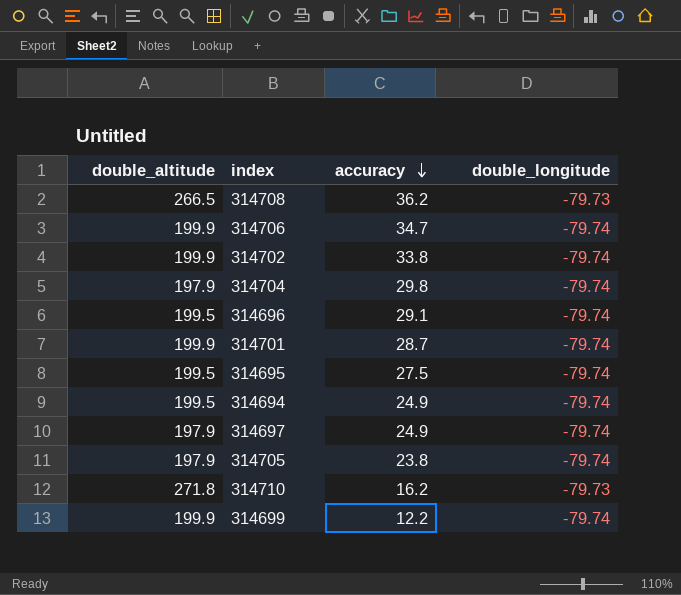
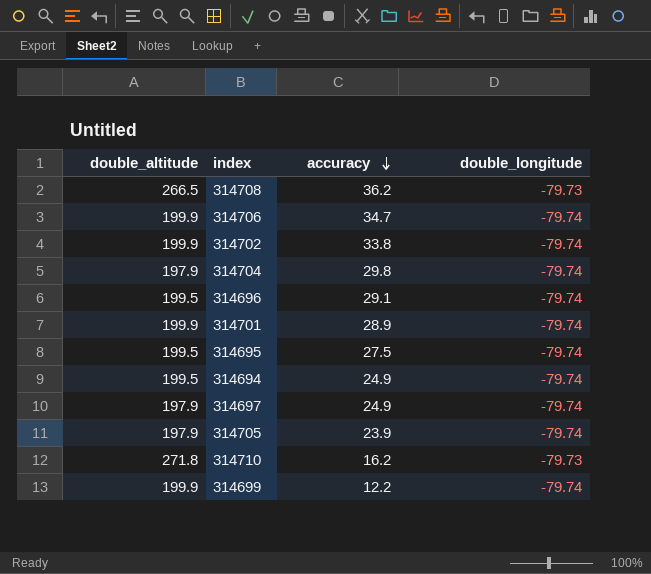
314701 | accuracy: 28.7 -> 28.9
314705 | accuracy: 23.8 -> 23.9

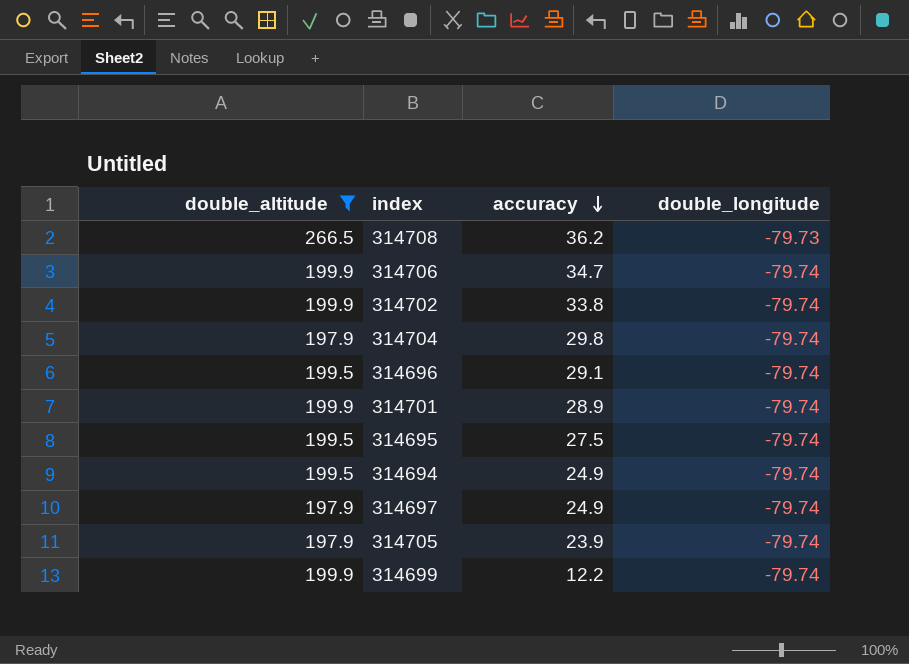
filter: none -> double_altitude != 271.8

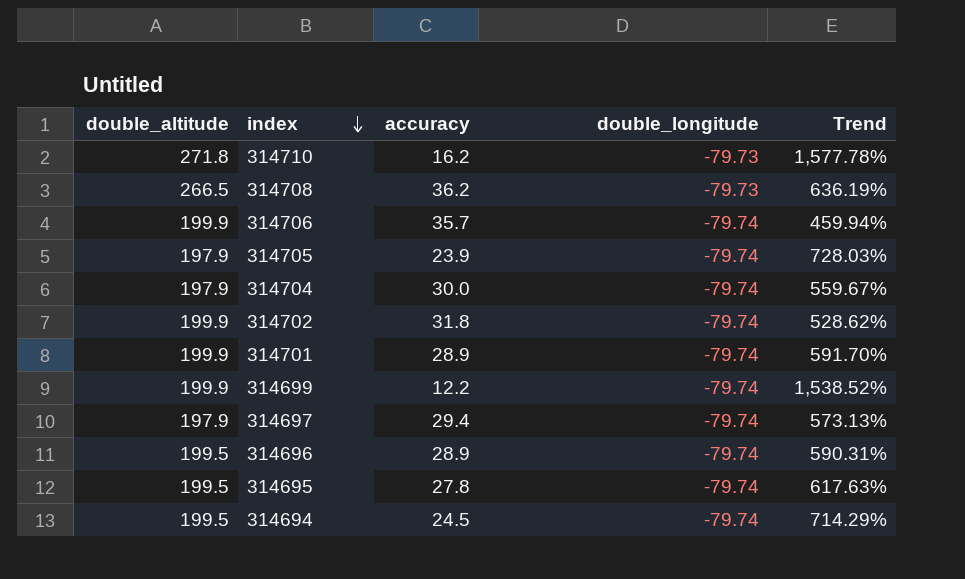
filter: double_altitude != 271.8 -> none
row order: accuracy descending -> index descending
column Trend | formula: none -> ([double_altitude] - [accuracy]) / [accuracy]
314706 | accuracy: 34.7 -> 35.7
314704 | accuracy: 29.8 -> 30.0
314702 | accuracy: 33.8 -> 31.8
314697 | accuracy: 24.9 -> 29.4
314696 | accuracy: 29.1 -> 28.9
314695 | accuracy: 27.5 -> 27.8
314694 | accuracy: 24.9 -> 24.5

